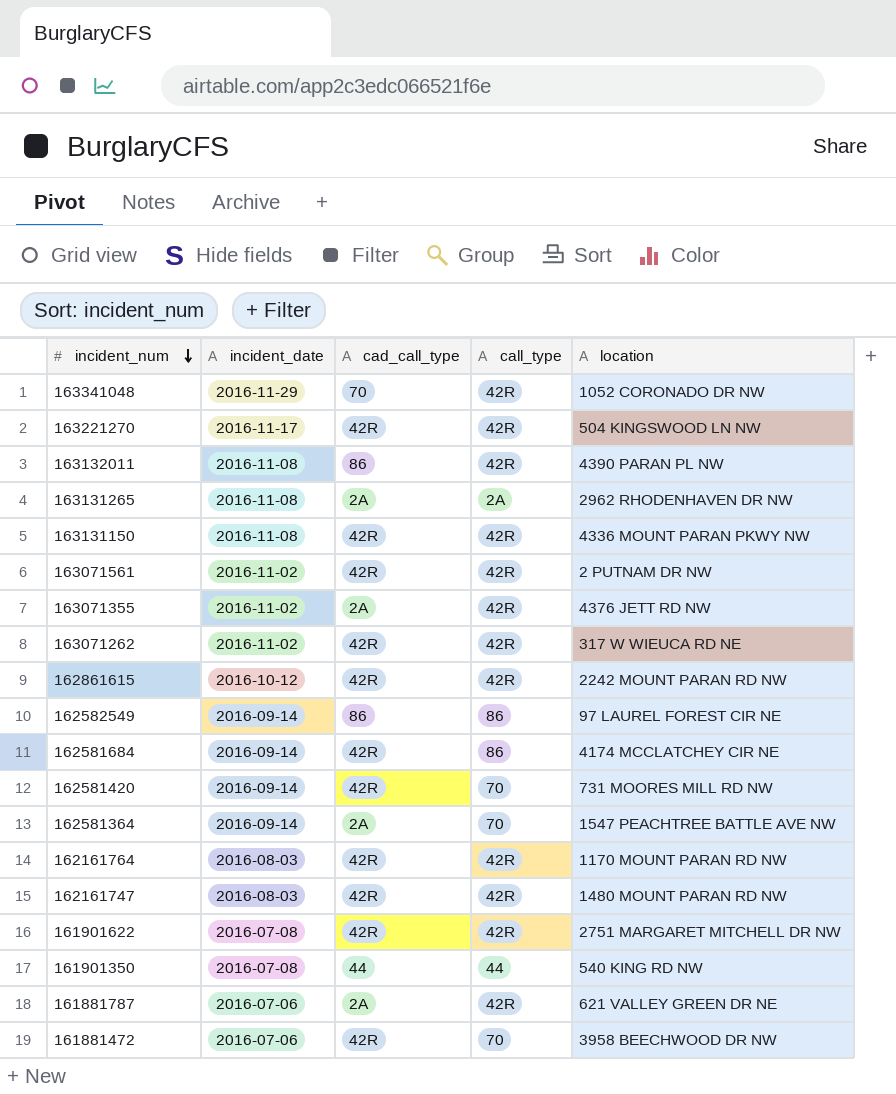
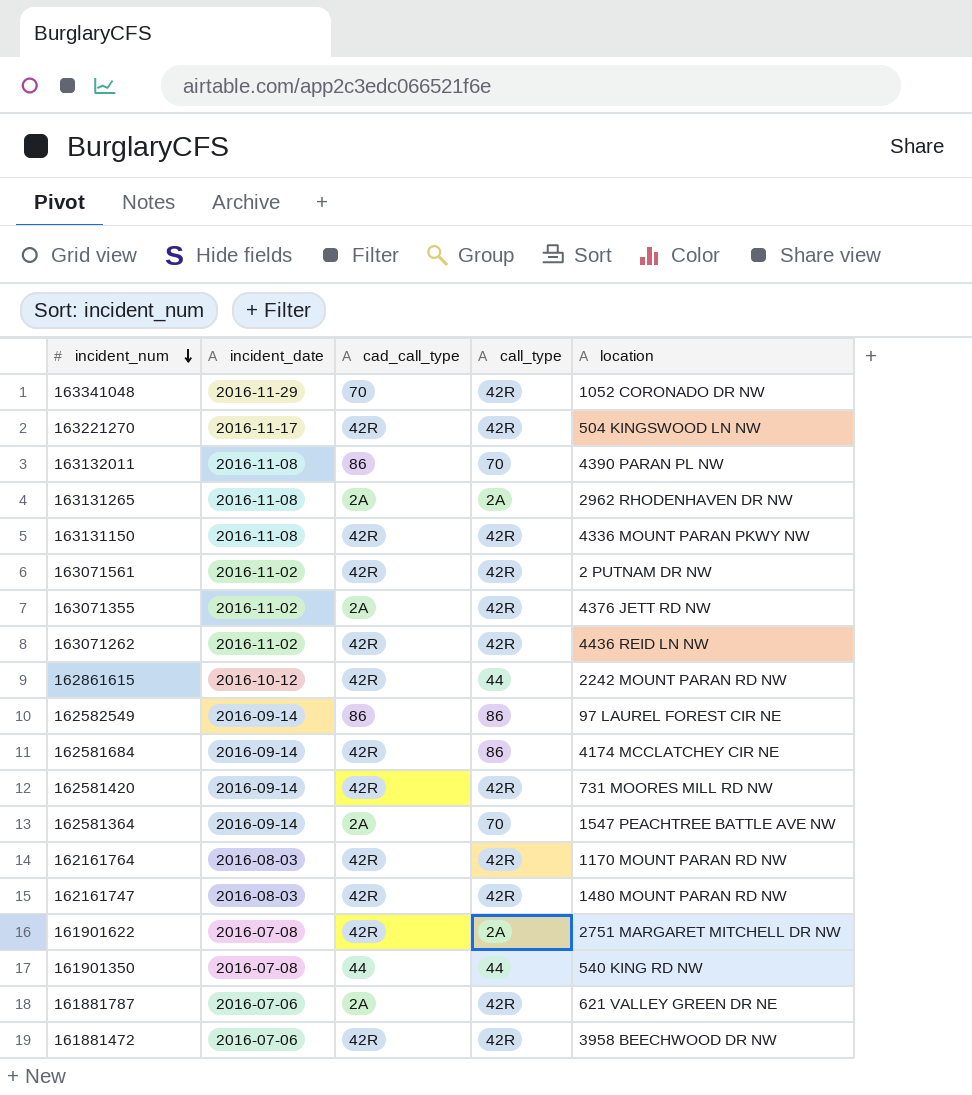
163132011 | call_type: 42R -> 70
163071262 | location: 317 W WIEUCA RD NE -> 4436 REID LN NW
162861615 | call_type: 42R -> 44
162581420 | call_type: 70 -> 42R
161901622 | call_type: 42R -> 2A
161881472 | call_type: 70 -> 42R

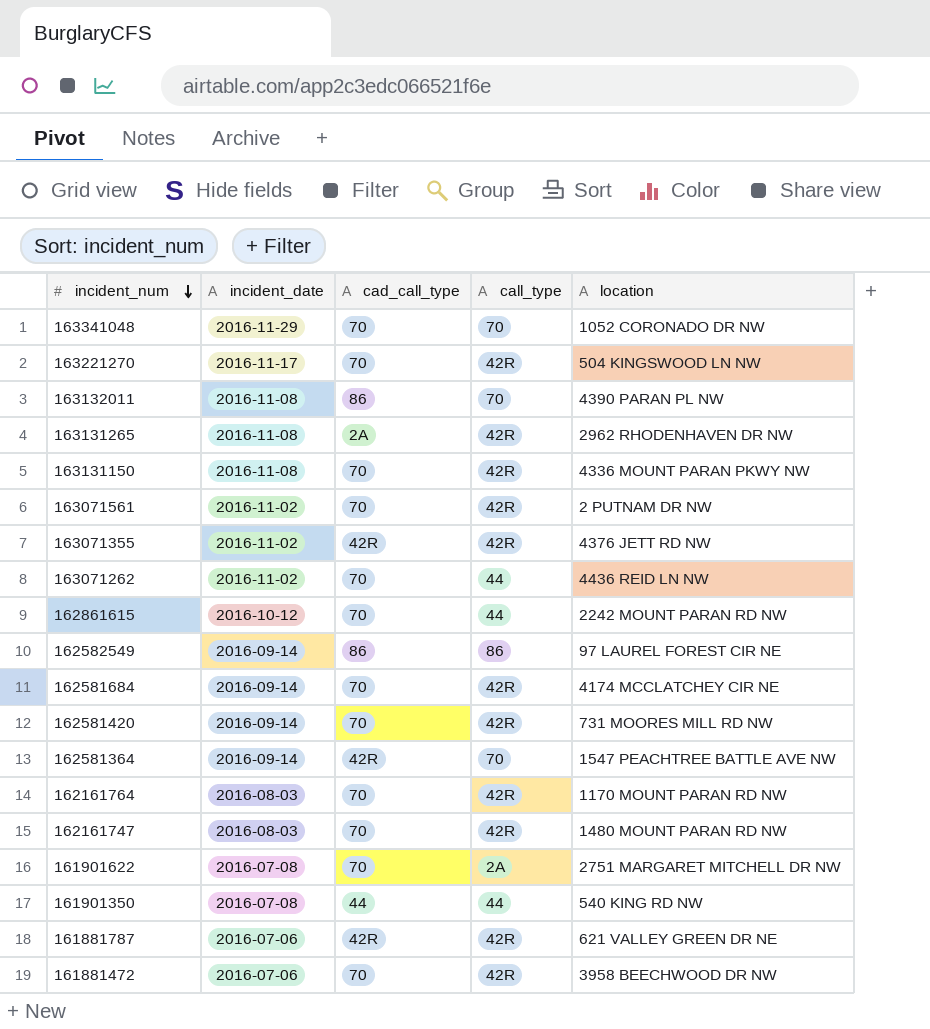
163341048 | call_type: 42R -> 70
163221270 | cad_call_type: 42R -> 70
163131265 | call_type: 2A -> 42R
163131150 | cad_call_type: 42R -> 70
163071561 | cad_call_type: 42R -> 70
163071355 | cad_call_type: 2A -> 42R
163071262 | cad_call_type: 42R -> 70
163071262 | call_type: 42R -> 44
162861615 | cad_call_type: 42R -> 70
162581684 | cad_call_type: 42R -> 70
162581684 | call_type: 86 -> 42R
162581420 | cad_call_type: 42R -> 70
162581364 | cad_call_type: 2A -> 42R
162161764 | cad_call_type: 42R -> 70
162161747 | cad_call_type: 42R -> 70
161901622 | cad_call_type: 42R -> 70
161881787 | cad_call_type: 2A -> 42R
161881472 | cad_call_type: 42R -> 70

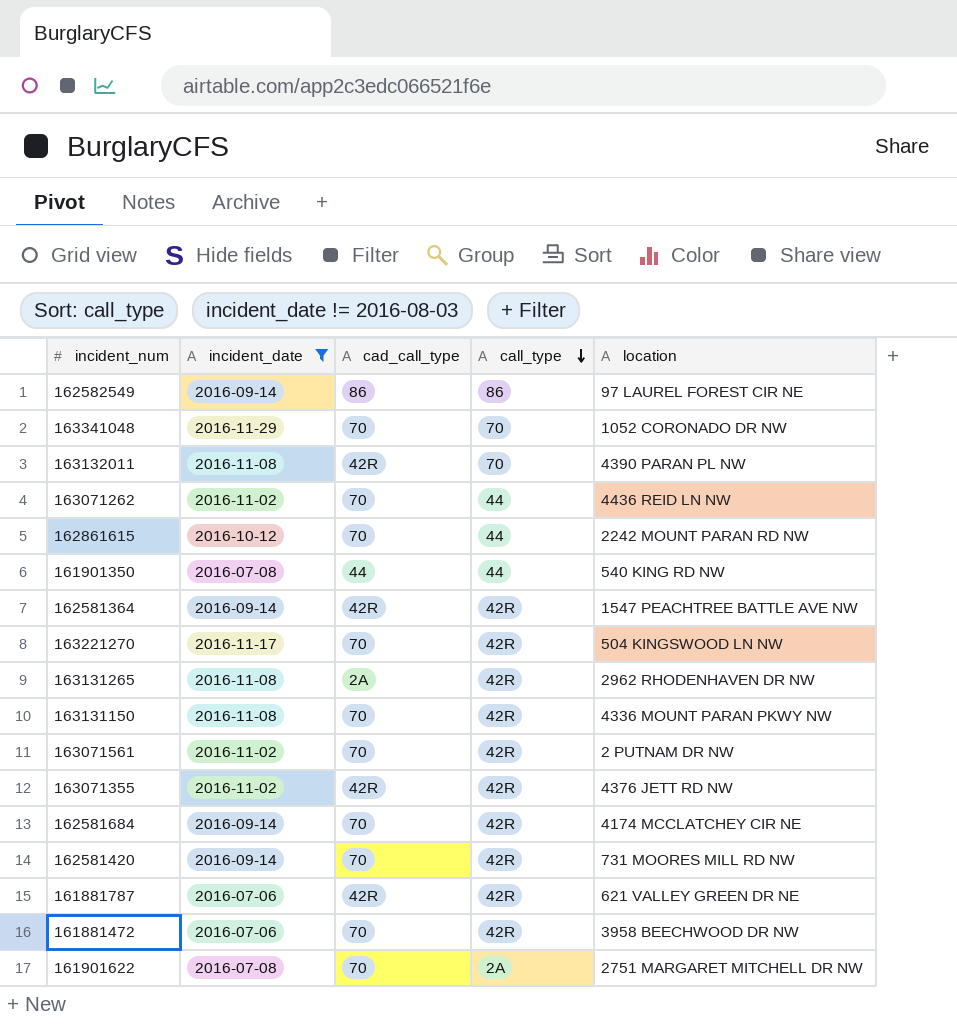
filter: none -> incident_date != 2016-08-03
row order: incident_num descending -> call_type descending
163132011 | cad_call_type: 86 -> 42R
162581364 | call_type: 70 -> 42R

